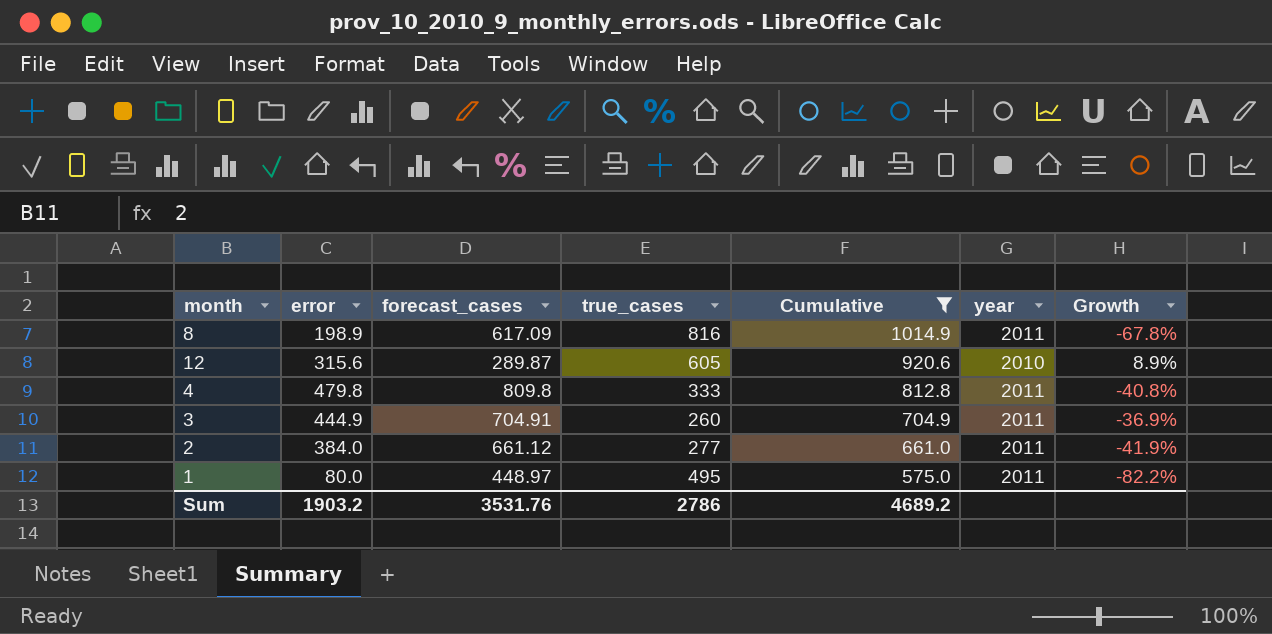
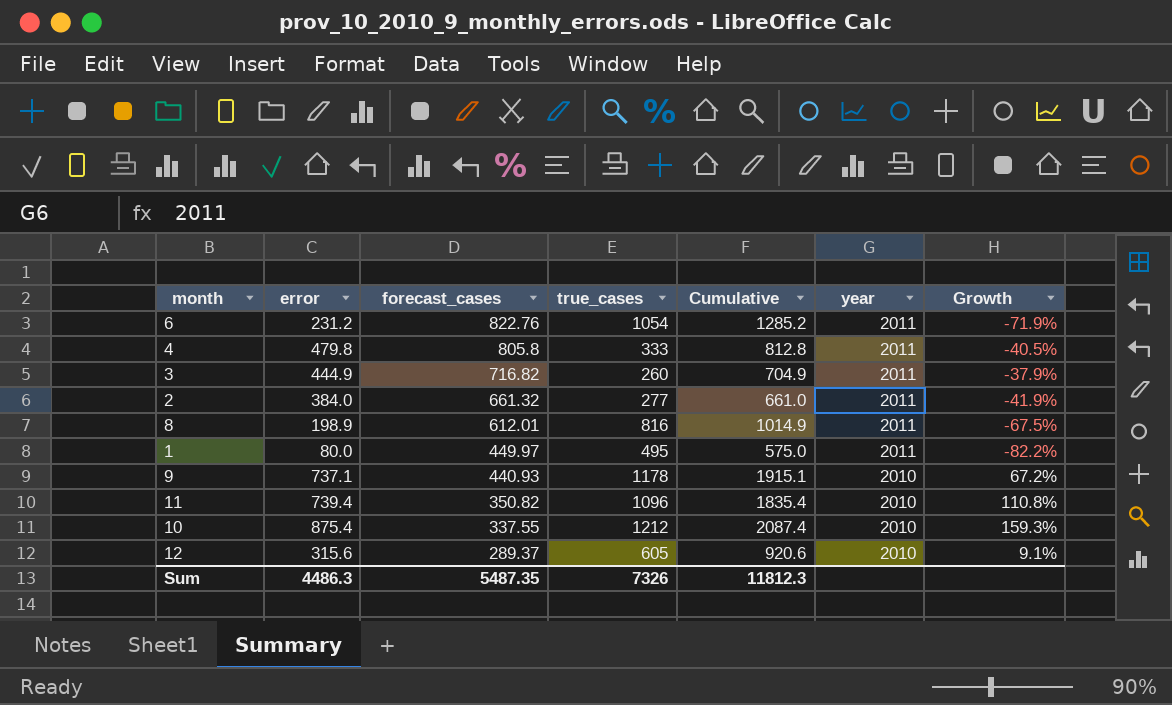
filter: Cumulative <= 1014.9 -> none
row order: Cumulative descending -> forecast_cases descending
4 | forecast_cases: 809.8 -> 805.8
4 | Growth: -40.8% -> -40.5%
3 | forecast_cases: 704.91 -> 716.82
3 | Growth: -36.9% -> -37.9%
2 | forecast_cases: 661.12 -> 661.32
8 | forecast_cases: 617.09 -> 612.01
8 | Growth: -67.8% -> -67.5%
1 | forecast_cases: 448.97 -> 449.97
12 | forecast_cases: 289.87 -> 289.37
12 | Growth: 8.9% -> 9.1%
Sum | error: 1903.2 -> 4486.3
Sum | forecast_cases: 3531.76 -> 5487.35
Sum | true_cases: 2786 -> 7326
Sum | Cumulative: 4689.2 -> 11812.3

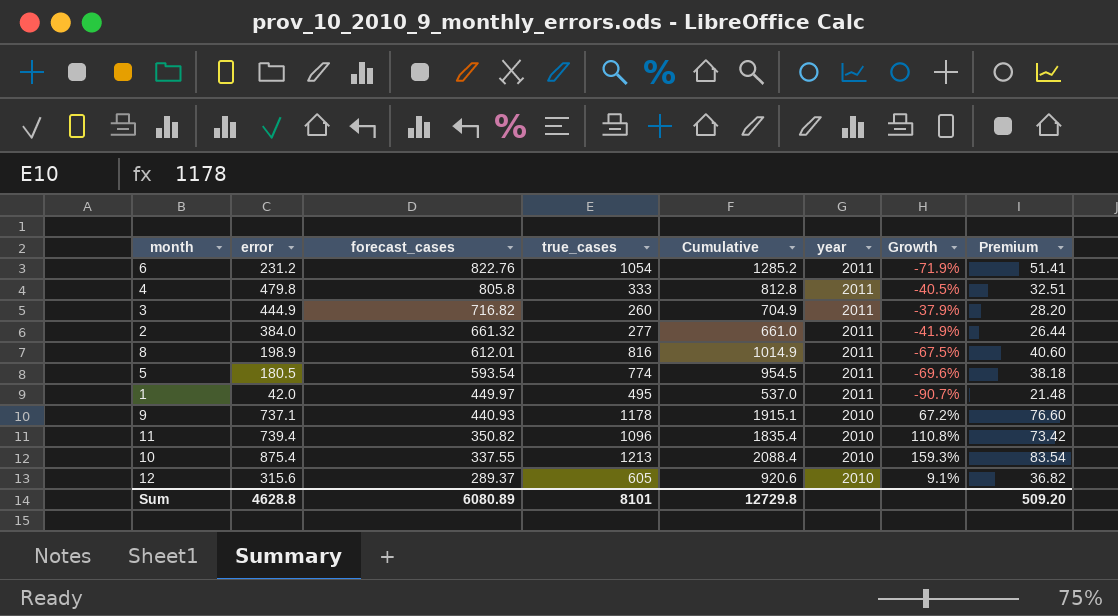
column Premium | formula: none -> [Cumulative] * 0.04
row 5: none -> 180.5 | 593.54 | 774 | 954.5 | 2011 | -69.6% | 38.18
1 | error: 80.0 -> 42.0
1 | Cumulative: 575.0 -> 537.0
1 | Growth: -82.2% -> -90.7%
10 | true_cases: 1212 -> 1213
10 | Cumulative: 2087.4 -> 2088.4
Sum | error: 4486.3 -> 4628.8
Sum | forecast_cases: 5487.35 -> 6080.89
Sum | true_cases: 7326 -> 8101
Sum | Cumulative: 11812.3 -> 12729.8

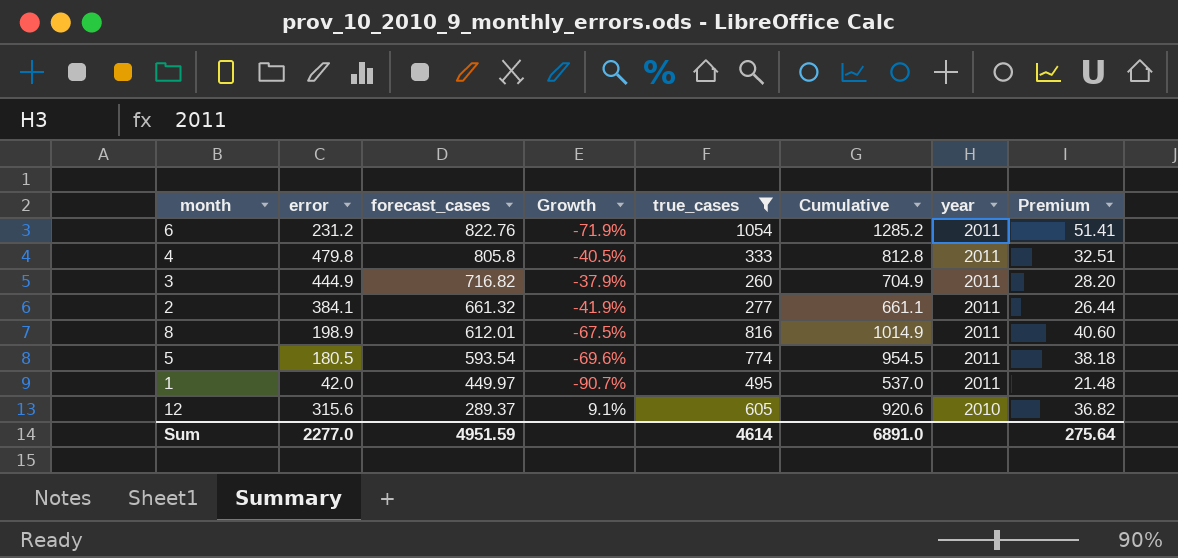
filter: none -> true_cases <= 1054
column Growth | position: 7 -> 4
2 | error: 384.0 -> 384.1
2 | Cumulative: 661.0 -> 661.1
Sum | error: 4628.8 -> 2277.0
Sum | forecast_cases: 6080.89 -> 4951.59
Sum | true_cases: 8101 -> 4614
Sum | Cumulative: 12729.8 -> 6891.0
Sum | Premium: 509.20 -> 275.64

